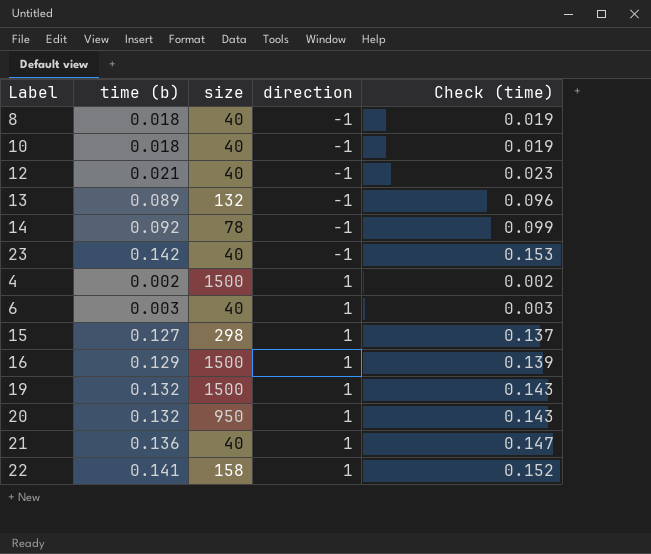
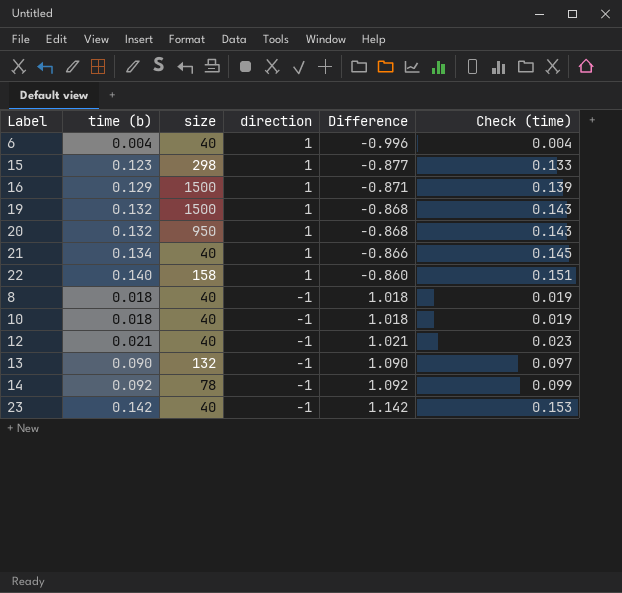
row order: direction ascending -> direction descending
column Difference | formula: none -> [time (b)] - [direction]
row 4: 0.002 | 1500 | 1 | 0.002 -> none
6 | time (b): 0.003 -> 0.004
6 | Check (time): 0.003 -> 0.004
15 | time (b): 0.127 -> 0.123
15 | Check (time): 0.137 -> 0.133
21 | time (b): 0.136 -> 0.134
21 | Check (time): 0.147 -> 0.145
22 | time (b): 0.141 -> 0.140
22 | Check (time): 0.152 -> 0.151
13 | time (b): 0.089 -> 0.090
13 | Check (time): 0.096 -> 0.097

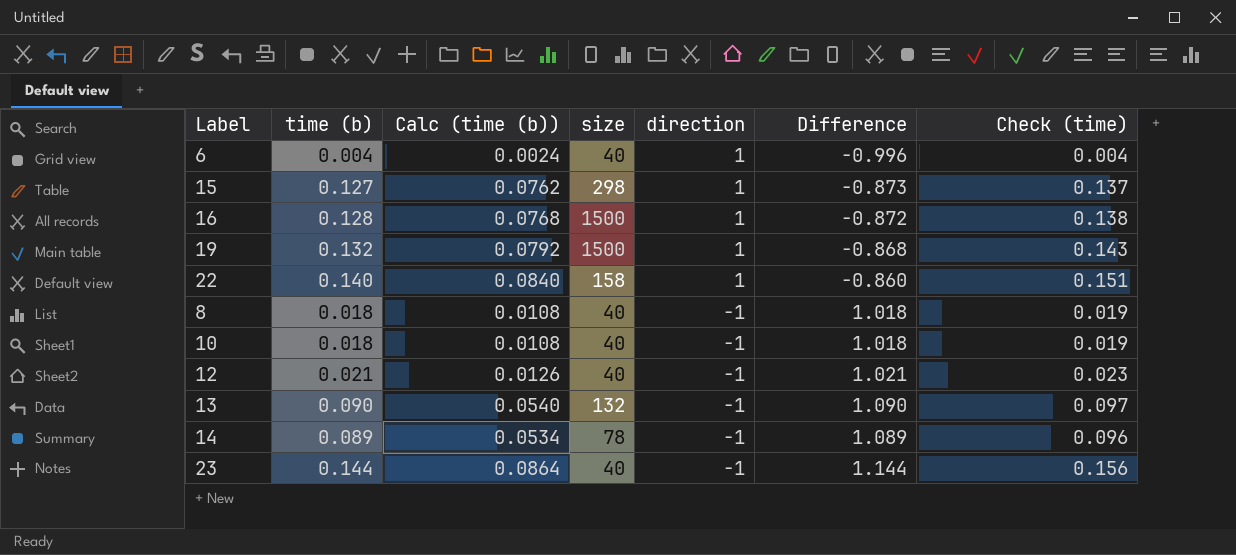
column Calc (time (b)) | formula: none -> [time (b)] * 0.6
row 20: 0.132 | 950 | 1 | -0.868 | 0.143 -> none
row 21: 0.134 | 40 | 1 | -0.866 | 0.145 -> none
15 | time (b): 0.123 -> 0.127
15 | Difference: -0.877 -> -0.873
15 | Check (time): 0.133 -> 0.137
16 | time (b): 0.129 -> 0.128
16 | Difference: -0.871 -> -0.872
16 | Check (time): 0.139 -> 0.138
14 | time (b): 0.092 -> 0.089
14 | Difference: 1.092 -> 1.089
14 | Check (time): 0.099 -> 0.096
23 | time (b): 0.142 -> 0.144
23 | Difference: 1.142 -> 1.144
23 | Check (time): 0.153 -> 0.156

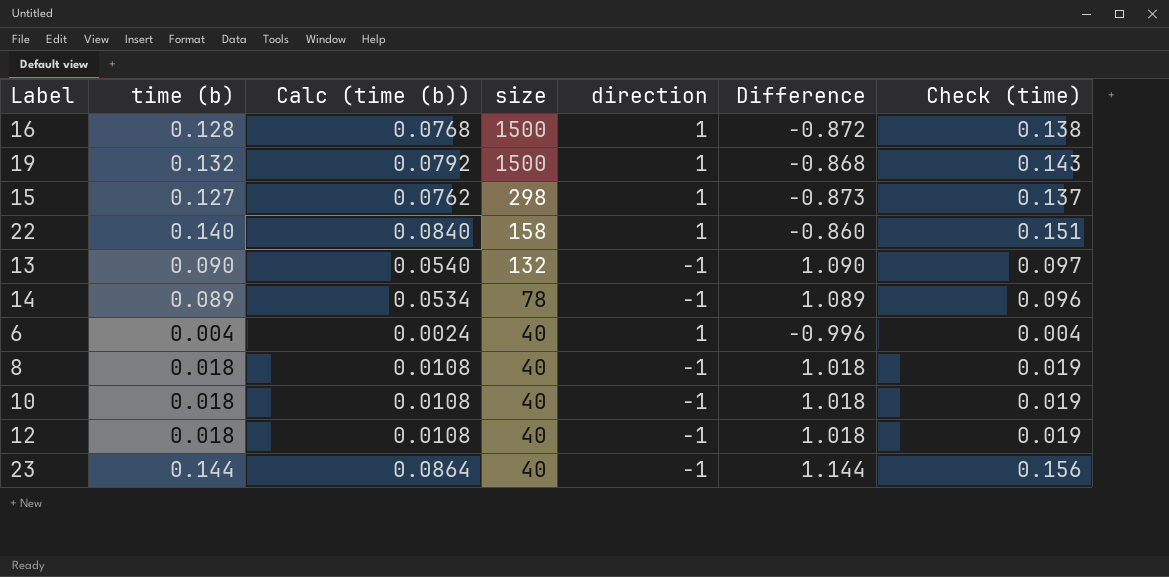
row order: direction descending -> size descending
12 | time (b): 0.021 -> 0.018
12 | Calc (time (b)): 0.0126 -> 0.0108
12 | Difference: 1.021 -> 1.018
12 | Check (time): 0.023 -> 0.019

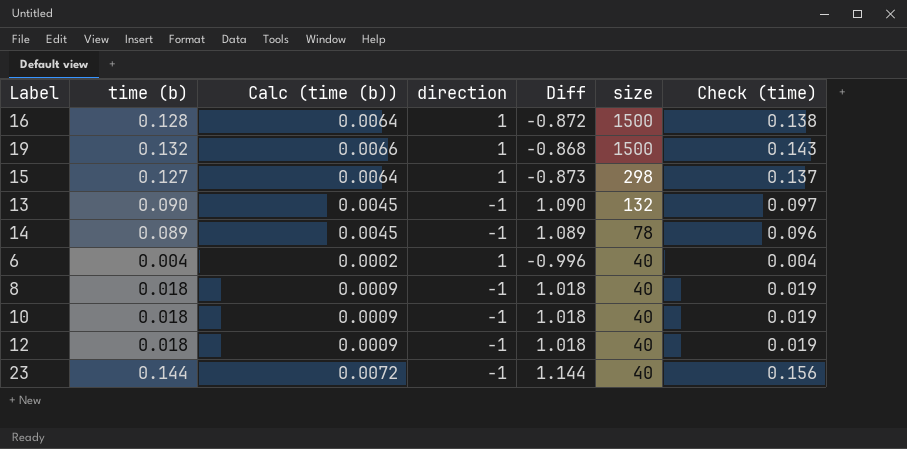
column Calc (time (b)) | formula: [time (b)] * 0.6 -> [time (b)] * 0.05
column name: Difference -> Diff
column size | position: 4 -> 6
row 22: 0.140 | 0.0840 | 158 | 1 | -0.860 | 0.151 -> none

